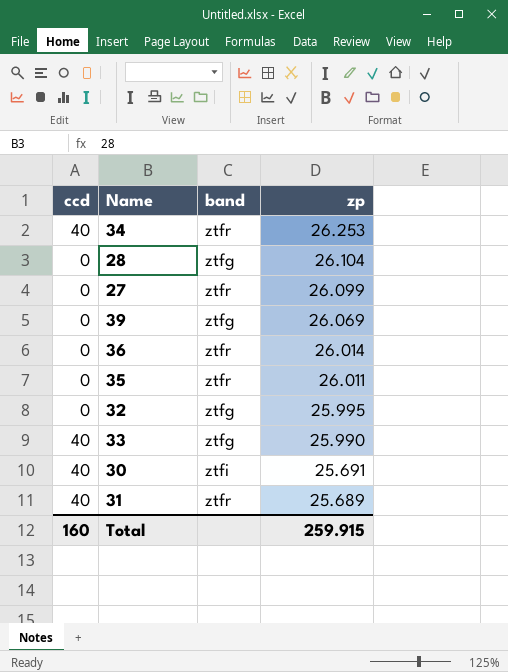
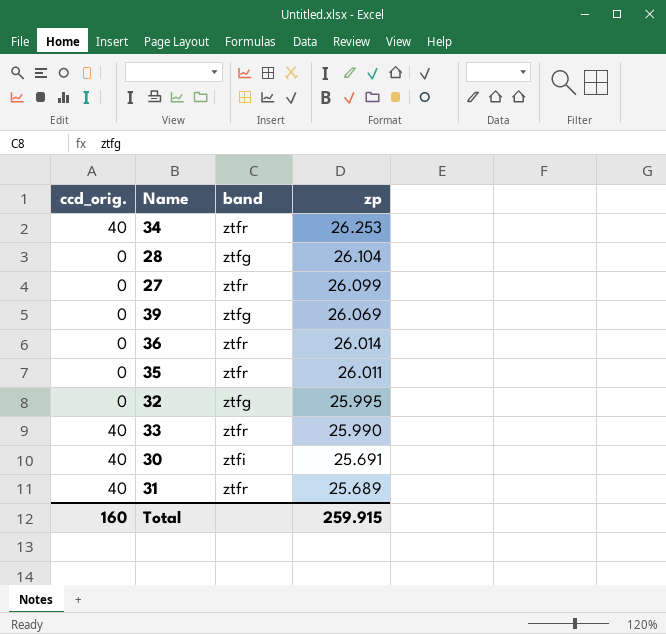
column name: ccd -> ccd_orig.
33 | band: ztfg -> ztfr

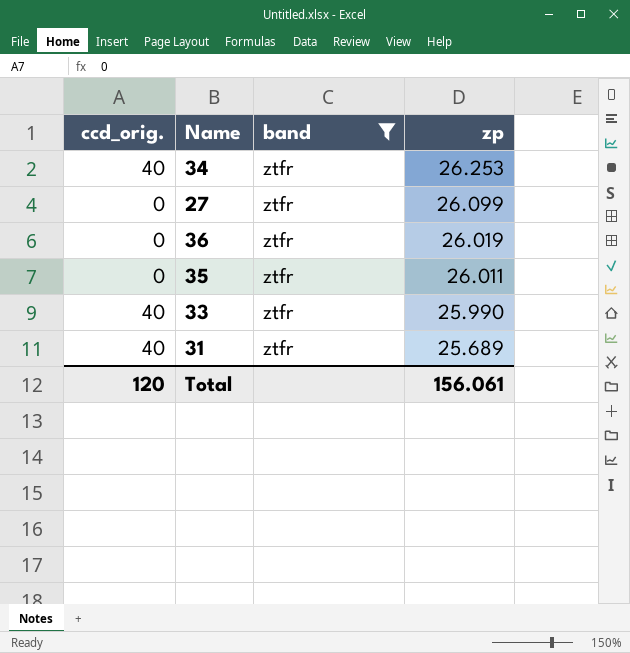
filter: none -> band = ztfr
36 | zp: 26.014 -> 26.019
Total | ccd_orig.: 160 -> 120
Total | zp: 259.915 -> 156.061

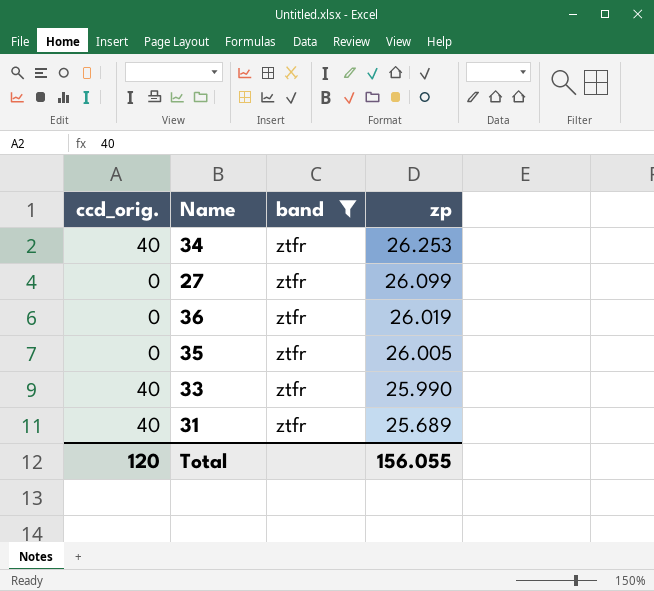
35 | zp: 26.011 -> 26.005
Total | zp: 156.061 -> 156.055

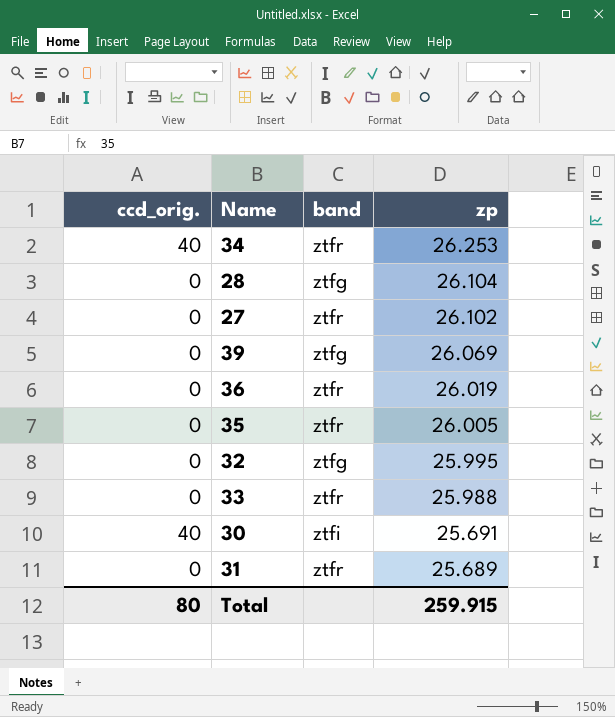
filter: band = ztfr -> none
27 | zp: 26.099 -> 26.102
33 | ccd_orig.: 40 -> 0
33 | zp: 25.990 -> 25.988
31 | ccd_orig.: 40 -> 0
Total | ccd_orig.: 120 -> 80
Total | zp: 156.055 -> 259.915

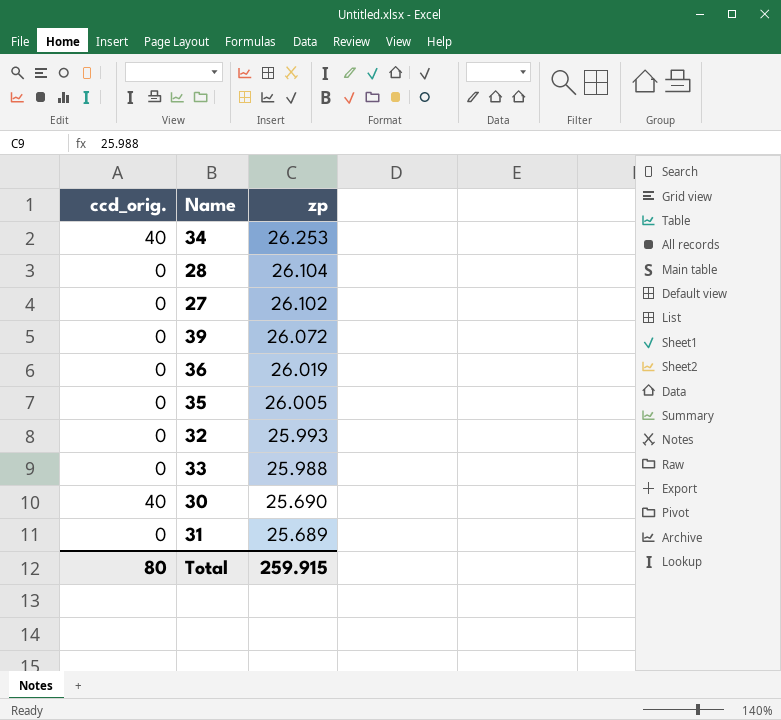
column band | position: 3 -> none
39 | zp: 26.069 -> 26.072
32 | zp: 25.995 -> 25.993
30 | zp: 25.691 -> 25.690

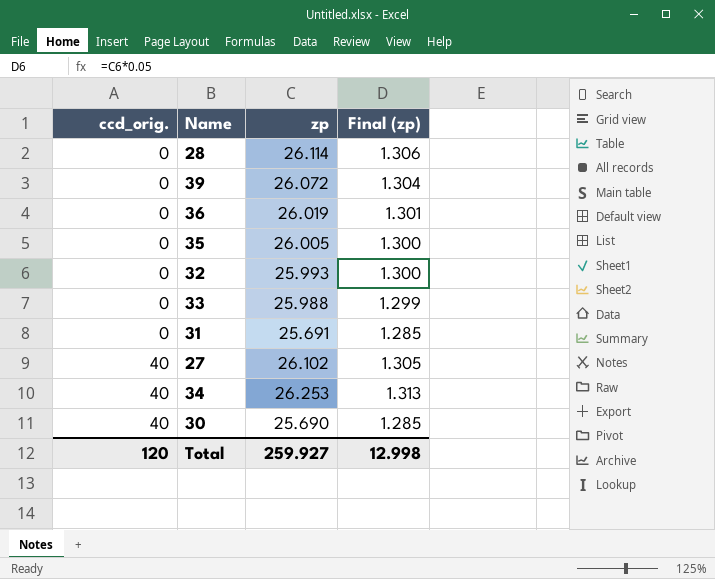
row order: zp descending -> ccd_orig. ascending
column Final (zp) | formula: none -> [zp] * 0.05
28 | zp: 26.104 -> 26.114
31 | zp: 25.689 -> 25.691
27 | ccd_orig.: 0 -> 40
Total | ccd_orig.: 80 -> 120
Total | zp: 259.915 -> 259.927

